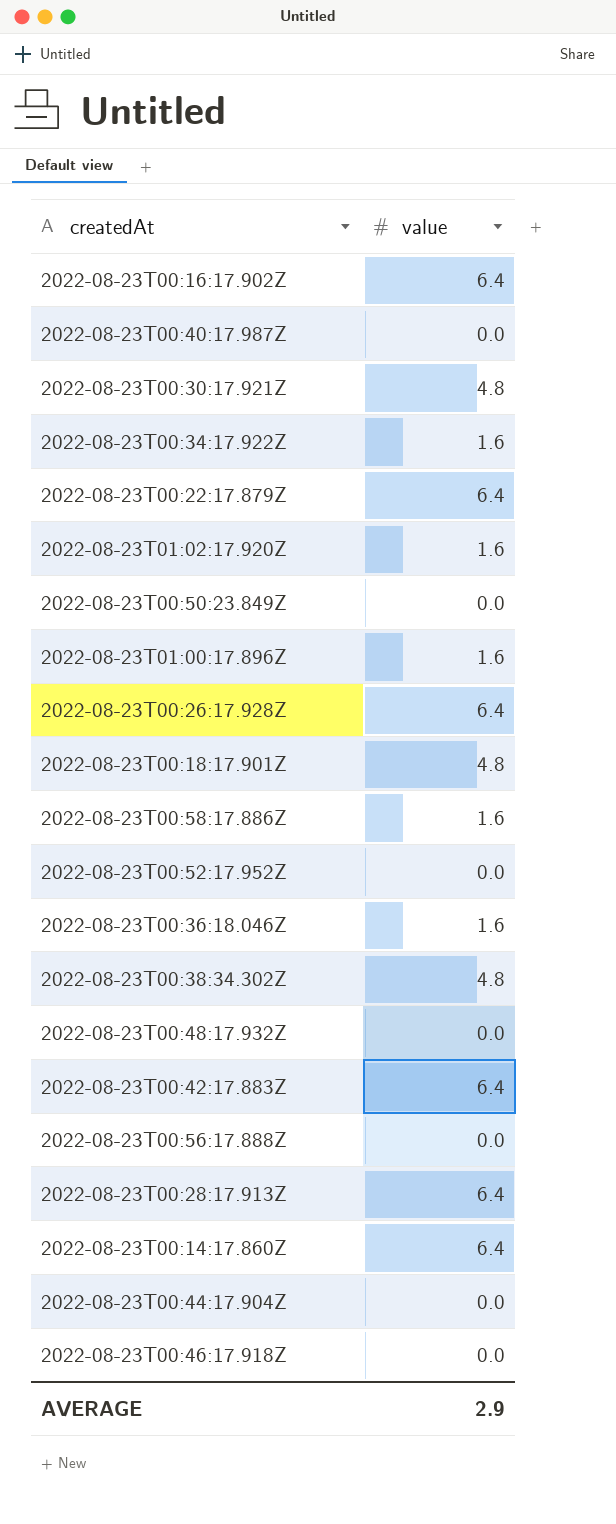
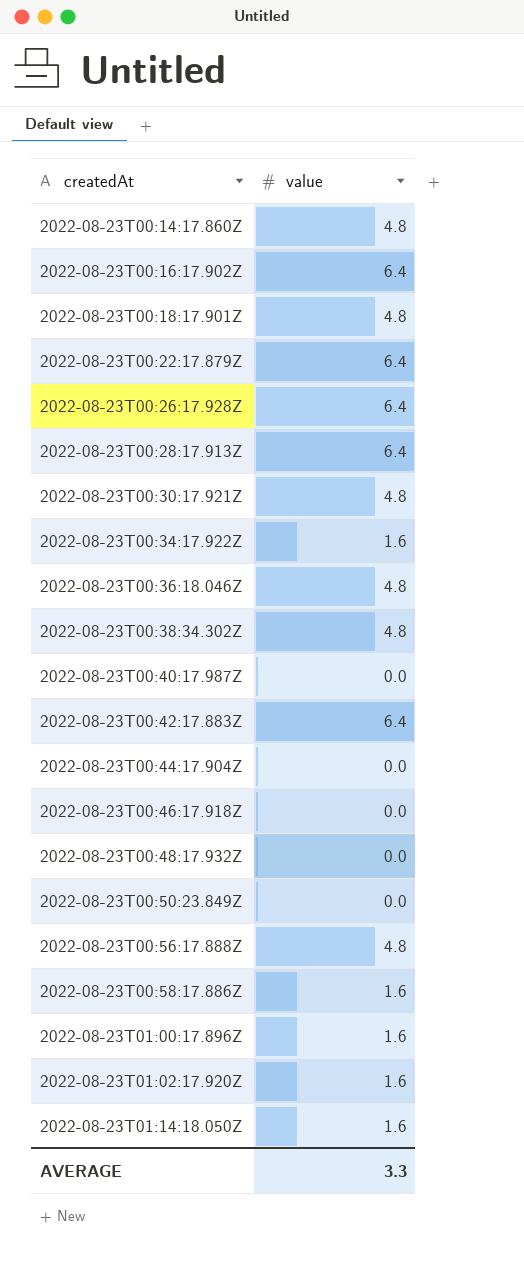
row order: none -> createdAt ascending
row 2022-08-23T00:52:17.952Z: 0.0 -> none
2022-08-23T00:14:17.860Z | value: 6.4 -> 4.8
2022-08-23T00:36:18.046Z | value: 1.6 -> 4.8
2022-08-23T00:56:17.888Z | value: 0.0 -> 4.8
row 2022-08-23T01:14:18.050Z: none -> 1.6
AVERAGE | value: 2.9 -> 3.3

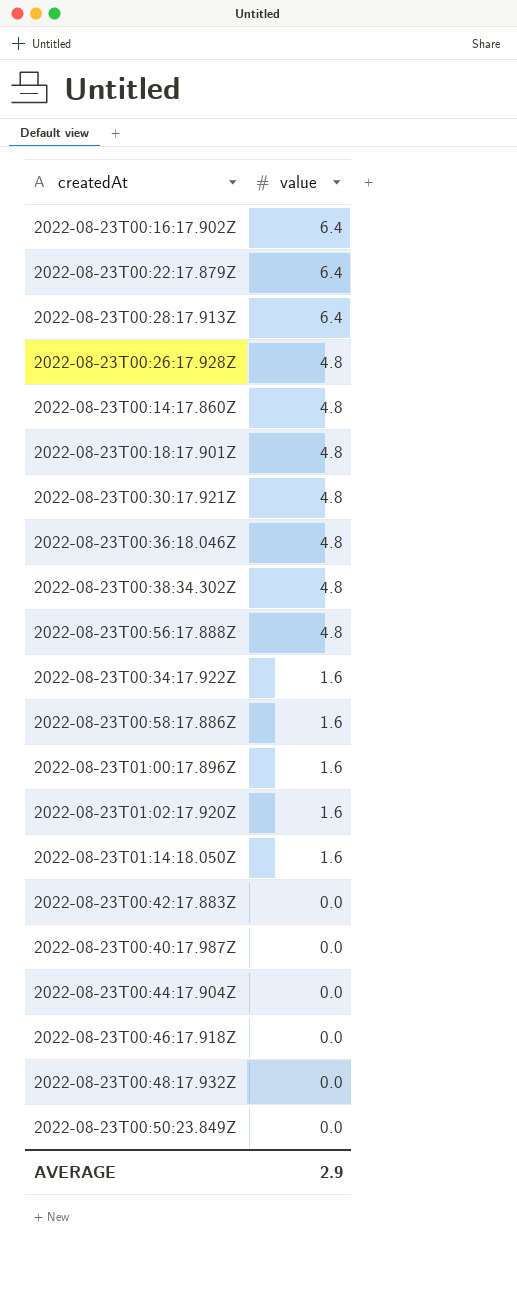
row order: createdAt ascending -> value descending
2022-08-23T00:26:17.928Z | value: 6.4 -> 4.8
2022-08-23T00:42:17.883Z | value: 6.4 -> 0.0
AVERAGE | value: 3.3 -> 2.9

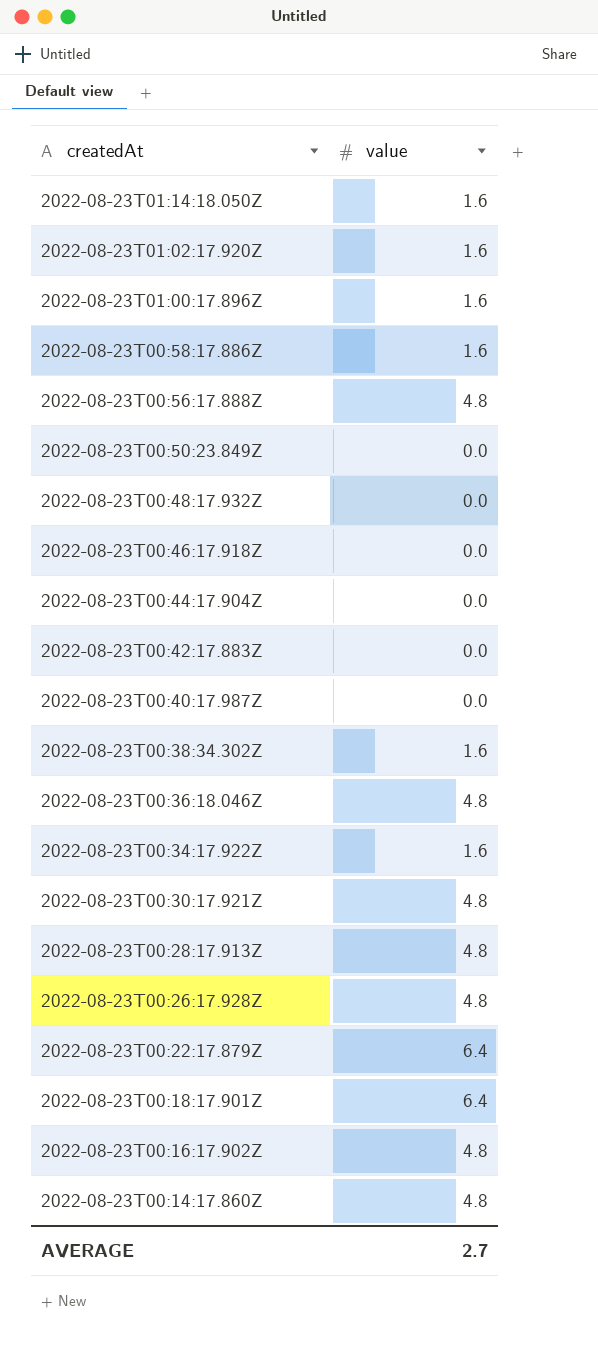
row order: value descending -> createdAt descending
2022-08-23T00:38:34.302Z | value: 4.8 -> 1.6
2022-08-23T00:28:17.913Z | value: 6.4 -> 4.8
2022-08-23T00:18:17.901Z | value: 4.8 -> 6.4
2022-08-23T00:16:17.902Z | value: 6.4 -> 4.8
AVERAGE | value: 2.9 -> 2.7

